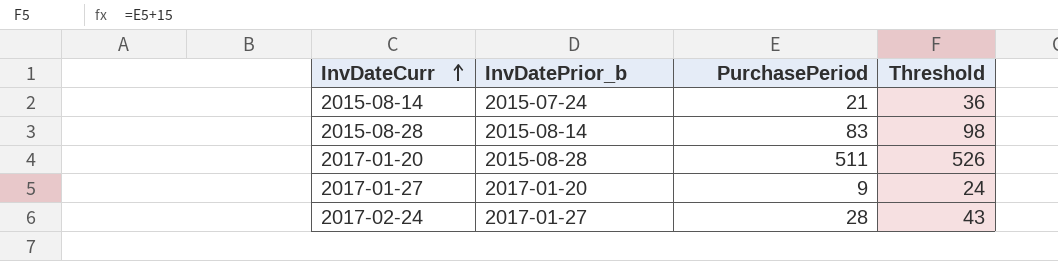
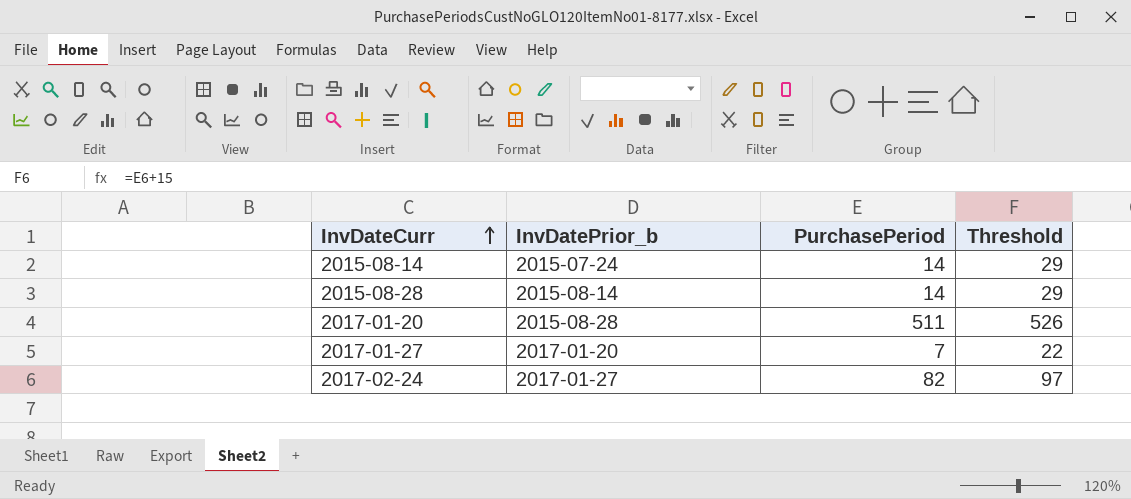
2015-08-14 | PurchasePeriod: 21 -> 14
2015-08-14 | Threshold: 36 -> 29
2015-08-28 | PurchasePeriod: 83 -> 14
2015-08-28 | Threshold: 98 -> 29
2017-01-27 | PurchasePeriod: 9 -> 7
2017-01-27 | Threshold: 24 -> 22
2017-02-24 | PurchasePeriod: 28 -> 82
2017-02-24 | Threshold: 43 -> 97

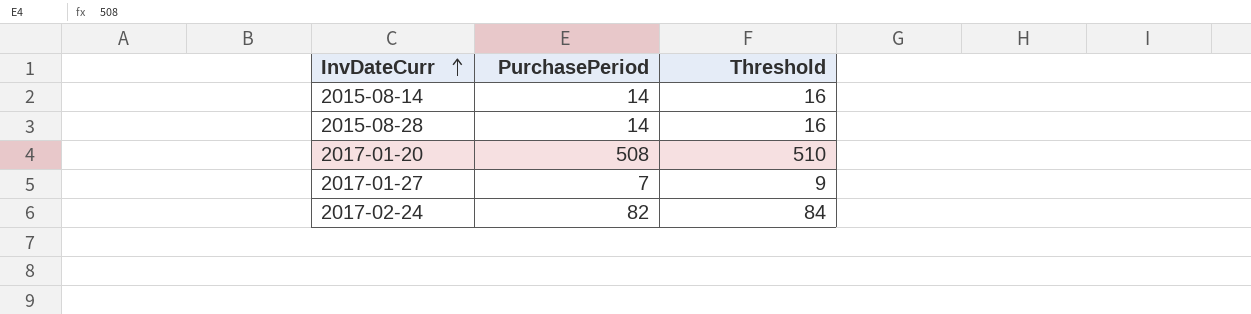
column InvDatePrior_b | position: 2 -> none
column Threshold | formula: [PurchasePeriod] + 15 -> [PurchasePeriod] + 2
2017-01-20 | PurchasePeriod: 511 -> 508

